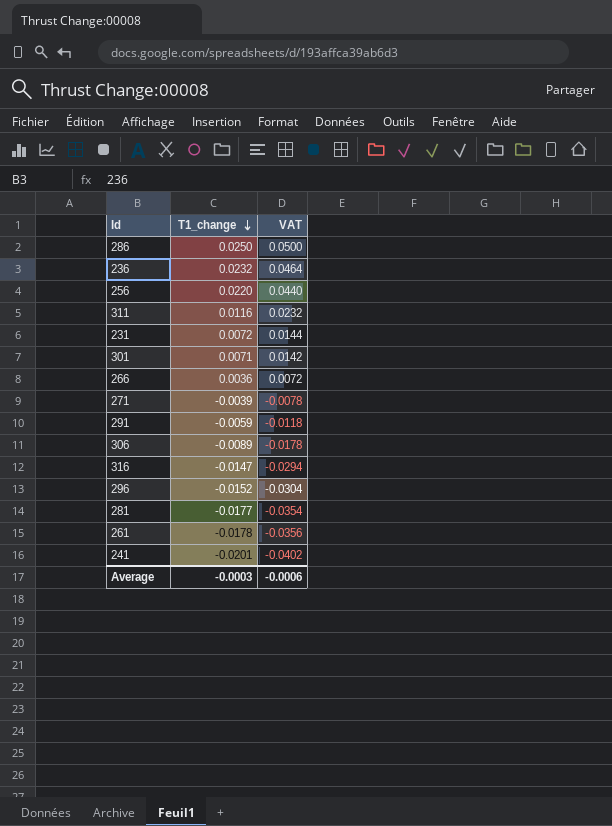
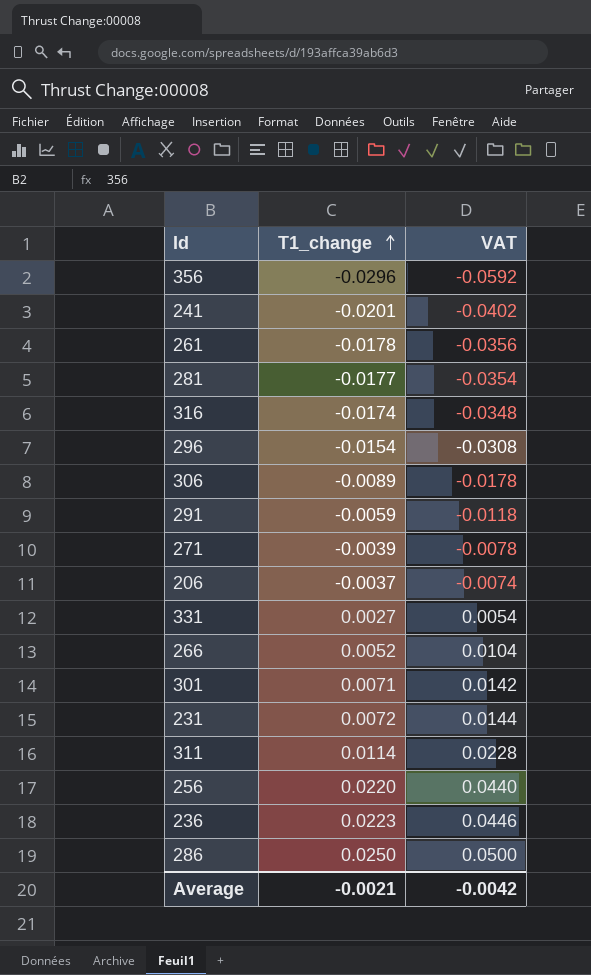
row order: T1_change descending -> T1_change ascending
row 356: none -> -0.0296 | -0.0592
316 | T1_change: -0.0147 -> -0.0174
316 | VAT: -0.0294 -> -0.0348
296 | T1_change: -0.0152 -> -0.0154
296 | VAT: -0.0304 -> -0.0308
row 206: none -> -0.0037 | -0.0074
row 331: none -> 0.0027 | 0.0054
266 | T1_change: 0.0036 -> 0.0052
266 | VAT: 0.0072 -> 0.0104
311 | T1_change: 0.0116 -> 0.0114
311 | VAT: 0.0232 -> 0.0228
236 | T1_change: 0.0232 -> 0.0223
236 | VAT: 0.0464 -> 0.0446
Average | T1_change: -0.0003 -> -0.0021
Average | VAT: -0.0006 -> -0.0042

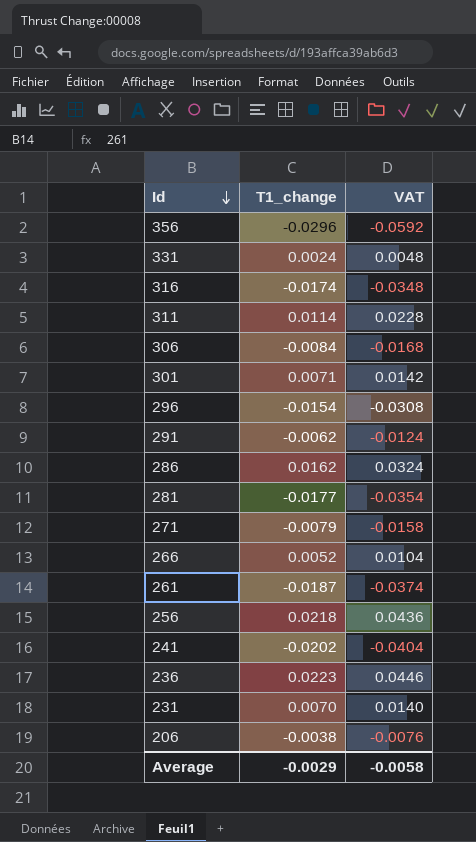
row order: T1_change ascending -> Id descending
331 | T1_change: 0.0027 -> 0.0024
331 | VAT: 0.0054 -> 0.0048
306 | T1_change: -0.0089 -> -0.0084
306 | VAT: -0.0178 -> -0.0168
291 | T1_change: -0.0059 -> -0.0062
291 | VAT: -0.0118 -> -0.0124
286 | T1_change: 0.0250 -> 0.0162
286 | VAT: 0.0500 -> 0.0324
271 | T1_change: -0.0039 -> -0.0079
271 | VAT: -0.0078 -> -0.0158
261 | T1_change: -0.0178 -> -0.0187
261 | VAT: -0.0356 -> -0.0374
256 | T1_change: 0.0220 -> 0.0218
256 | VAT: 0.0440 -> 0.0436
241 | T1_change: -0.0201 -> -0.0202
241 | VAT: -0.0402 -> -0.0404
231 | T1_change: 0.0072 -> 0.0070
231 | VAT: 0.0144 -> 0.0140
206 | T1_change: -0.0037 -> -0.0038
206 | VAT: -0.0074 -> -0.0076
Average | T1_change: -0.0021 -> -0.0029
Average | VAT: -0.0042 -> -0.0058

